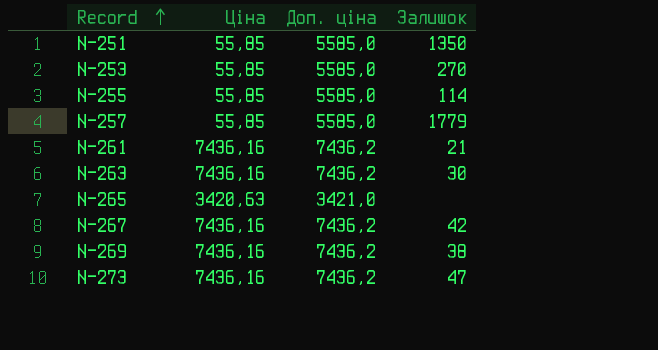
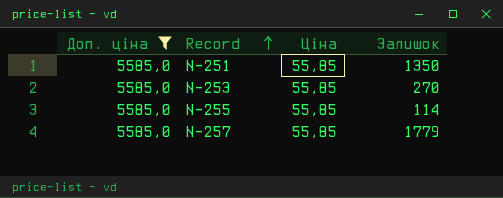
filter: none -> Доп. ціна = 5585,0
column Доп. ціна | position: 3 -> 1

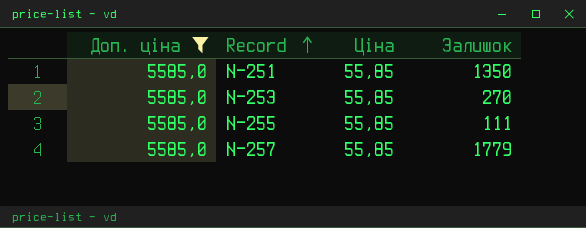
N-255 | Залишок: 114 -> 111

